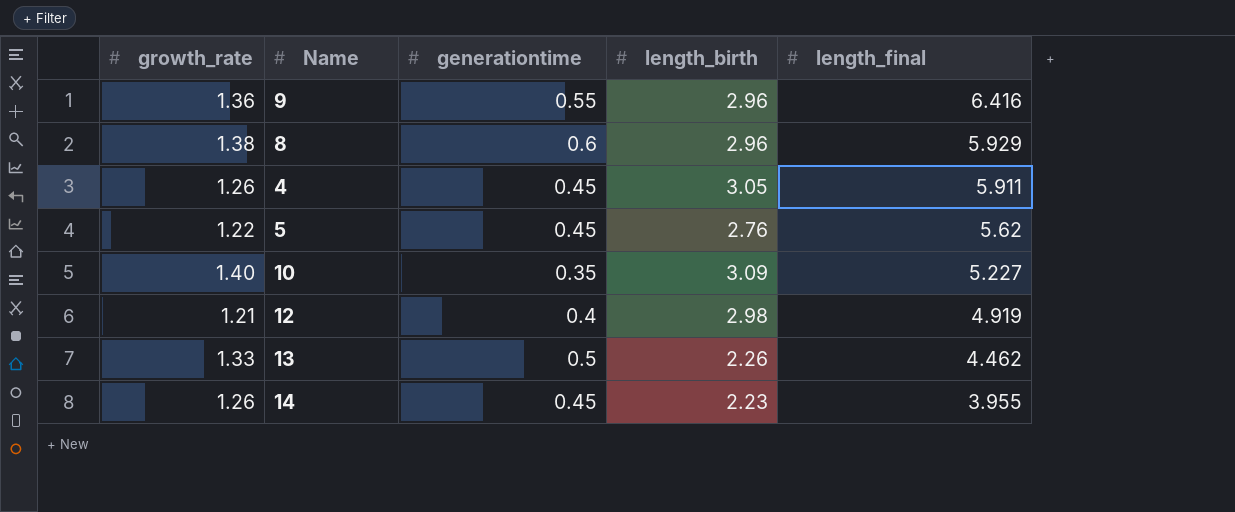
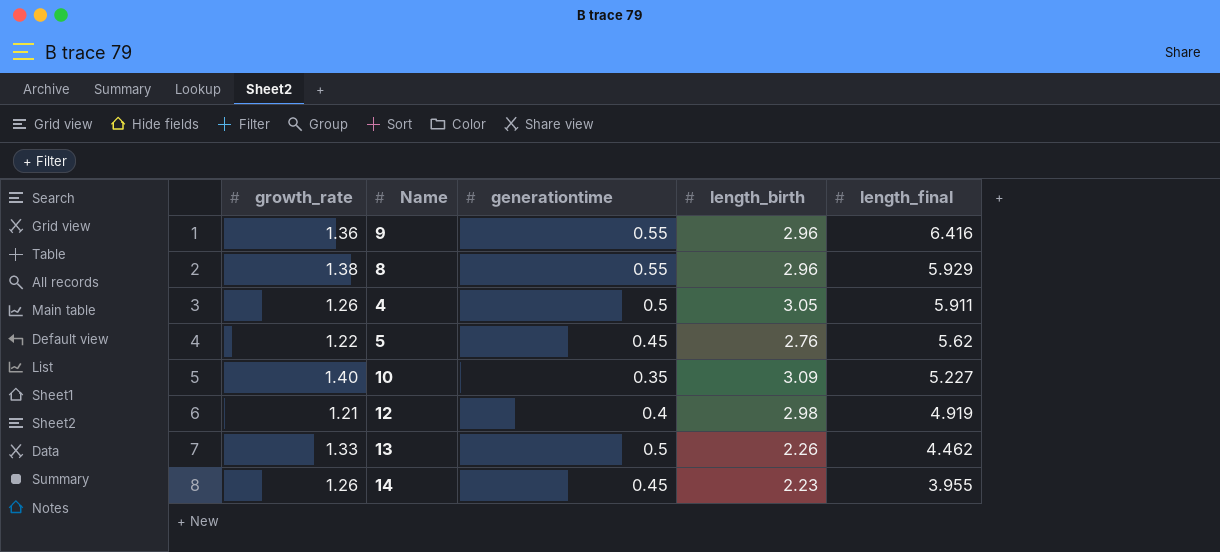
8 | generationtime: 0.6 -> 0.55
4 | generationtime: 0.45 -> 0.5

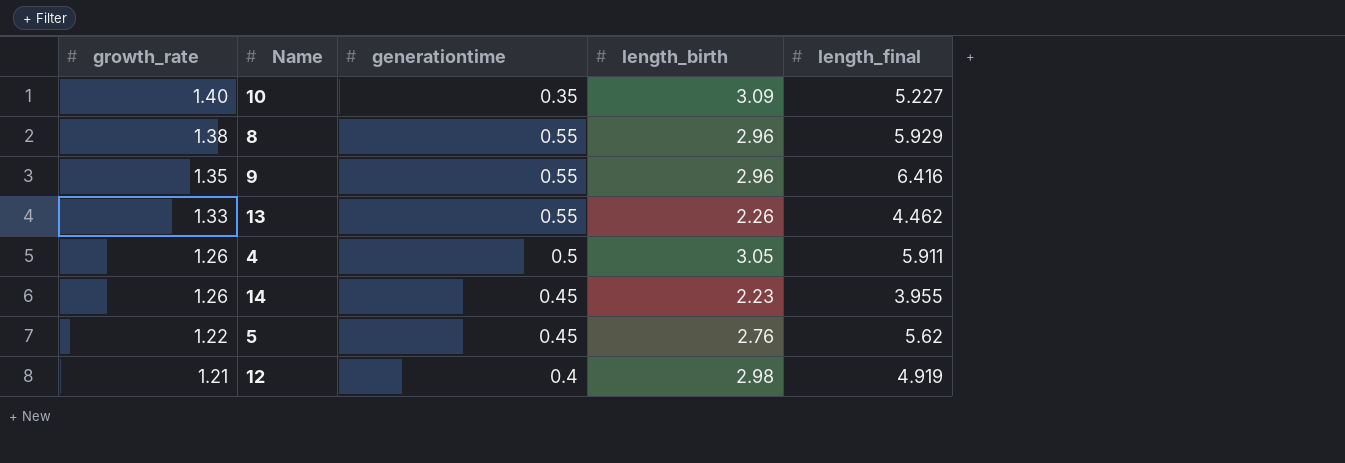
row order: length_final descending -> growth_rate descending
9 | growth_rate: 1.36 -> 1.35
13 | generationtime: 0.5 -> 0.55

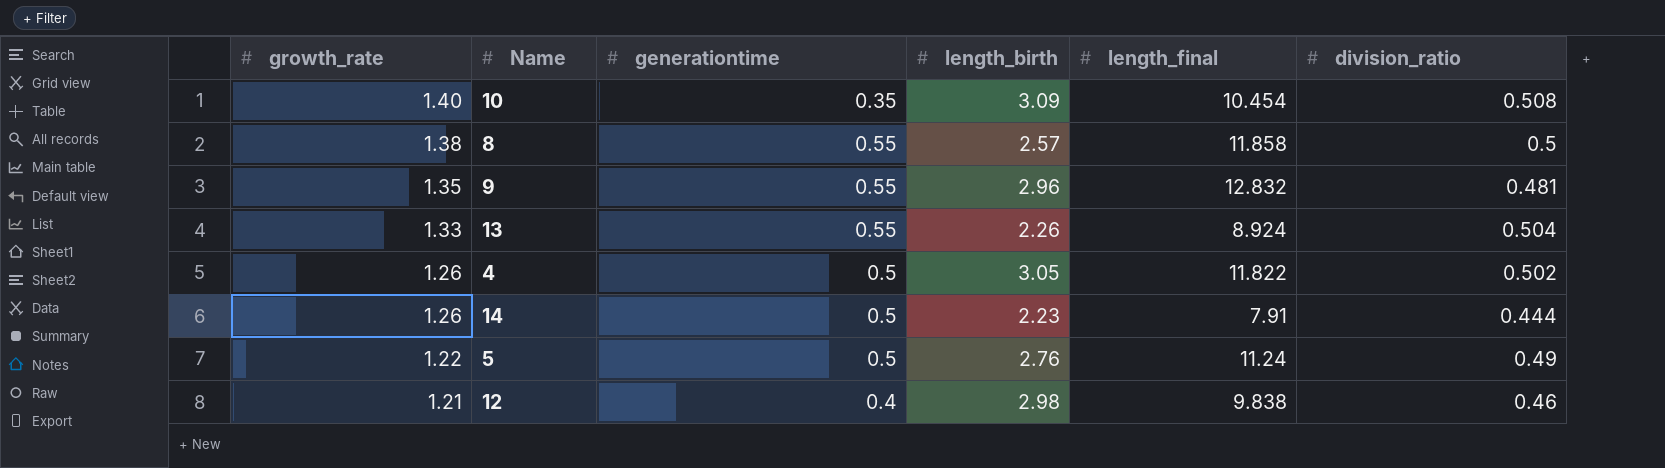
column division_ratio | position: none -> 6
10 | length_final: 5.227 -> 10.454
8 | length_birth: 2.96 -> 2.57
8 | length_final: 5.929 -> 11.858
9 | length_final: 6.416 -> 12.832
13 | length_final: 4.462 -> 8.924
4 | length_final: 5.911 -> 11.822
14 | generationtime: 0.45 -> 0.5
14 | length_final: 3.955 -> 7.91
5 | generationtime: 0.45 -> 0.5
5 | length_final: 5.62 -> 11.24
12 | length_final: 4.919 -> 9.838

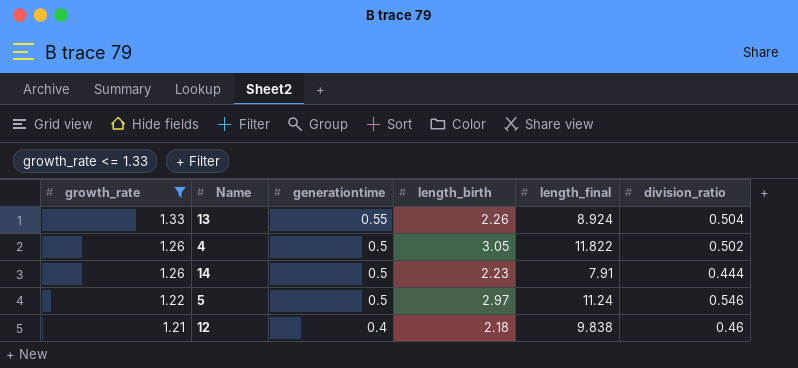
filter: none -> growth_rate <= 1.33
5 | length_birth: 2.76 -> 2.97
5 | division_ratio: 0.49 -> 0.546
12 | length_birth: 2.98 -> 2.18

